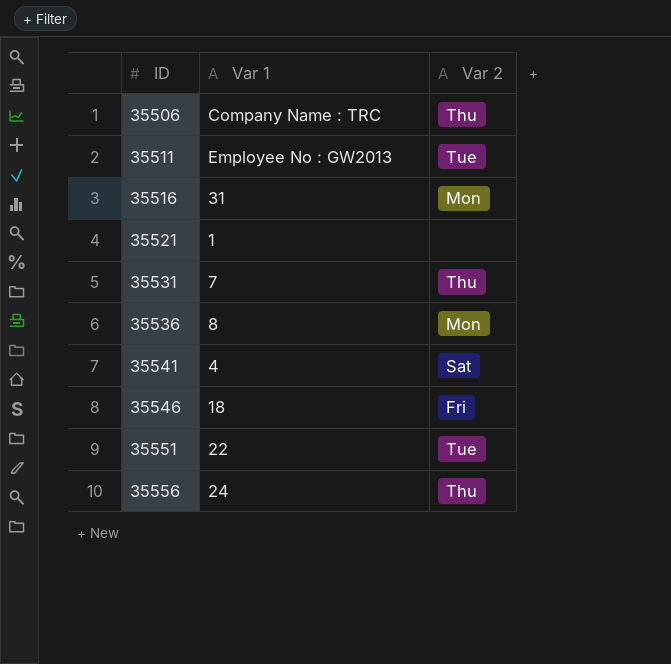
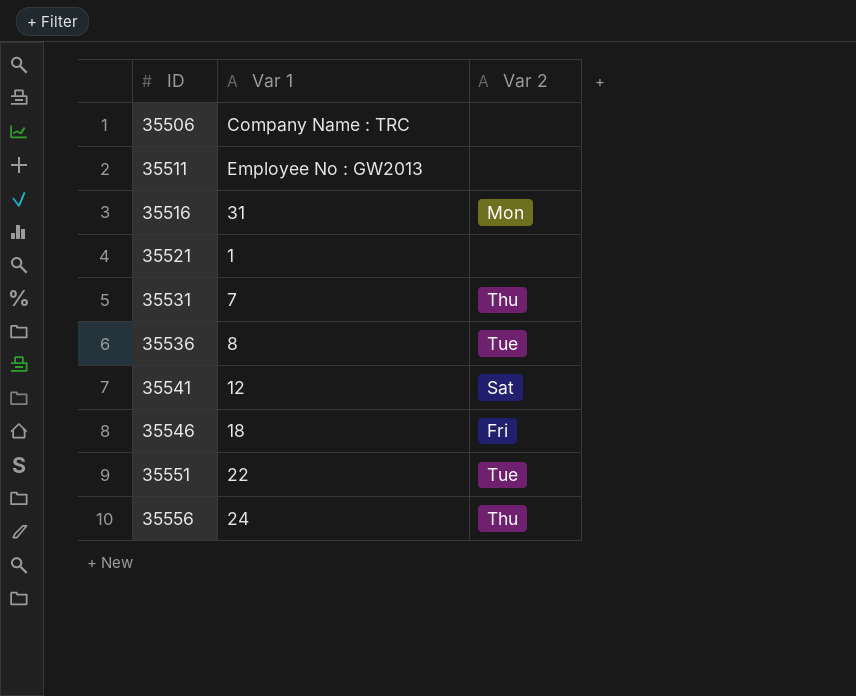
35506 | Var 2: Thu -> none
35511 | Var 2: Tue -> none
35536 | Var 2: Mon -> Tue
35541 | Var 1: 4 -> 12

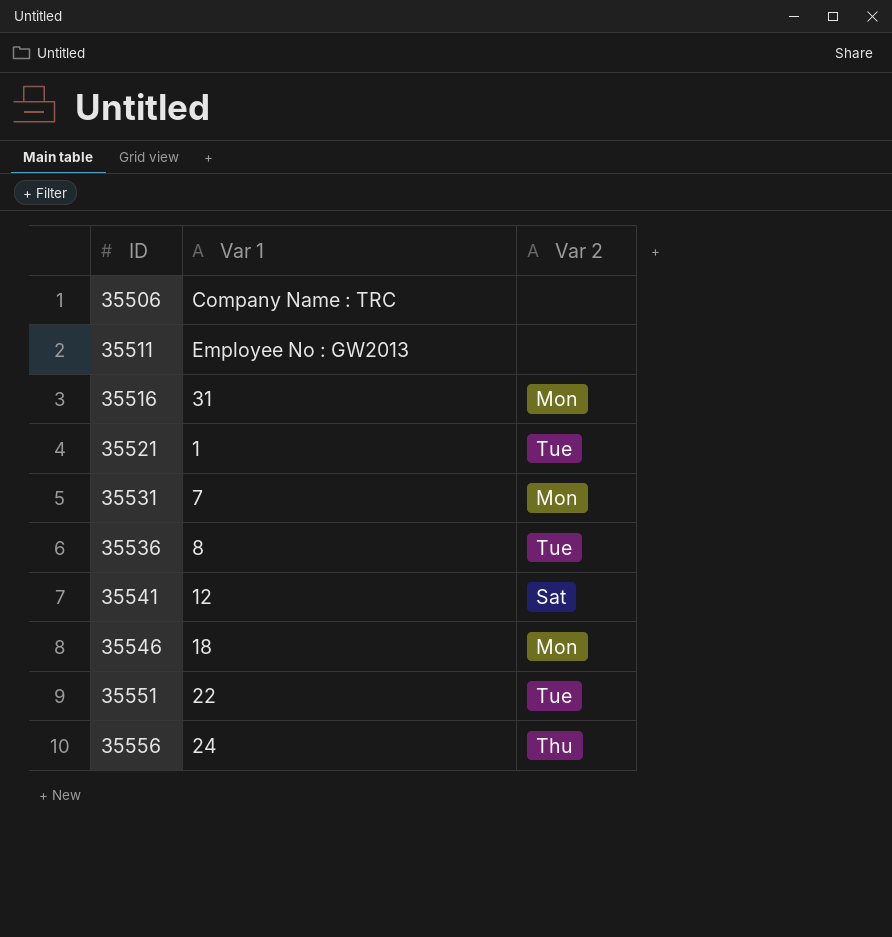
35521 | Var 2: none -> Tue
35531 | Var 2: Thu -> Mon
35546 | Var 2: Fri -> Mon

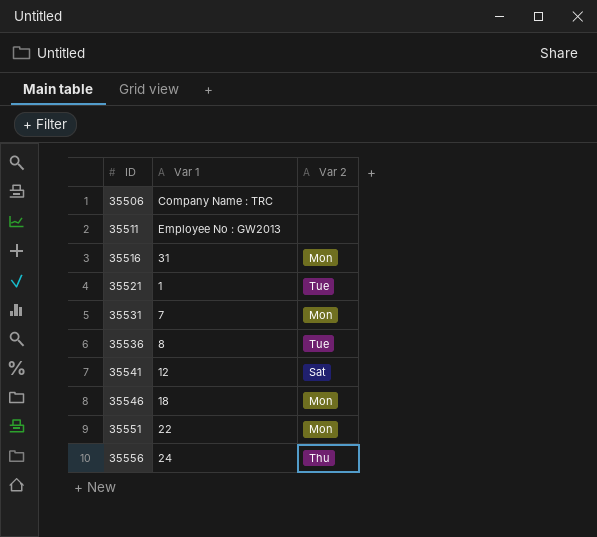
35551 | Var 2: Tue -> Mon

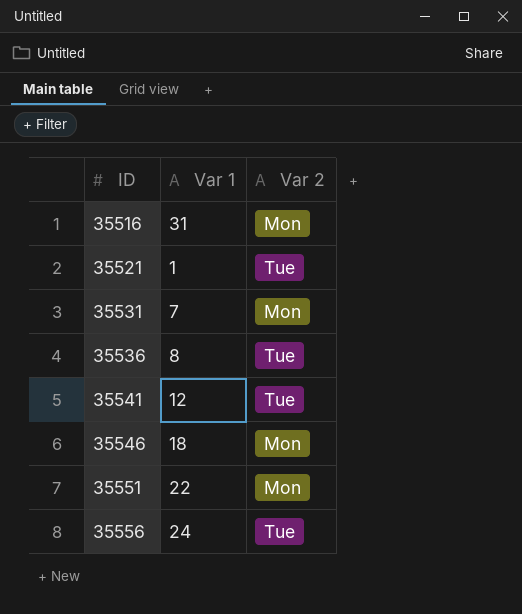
row 35506: Company Name : TRC | none -> none
row 35511: Employee No : GW2013 | none -> none
35541 | Var 2: Sat -> Tue
35556 | Var 2: Thu -> Tue

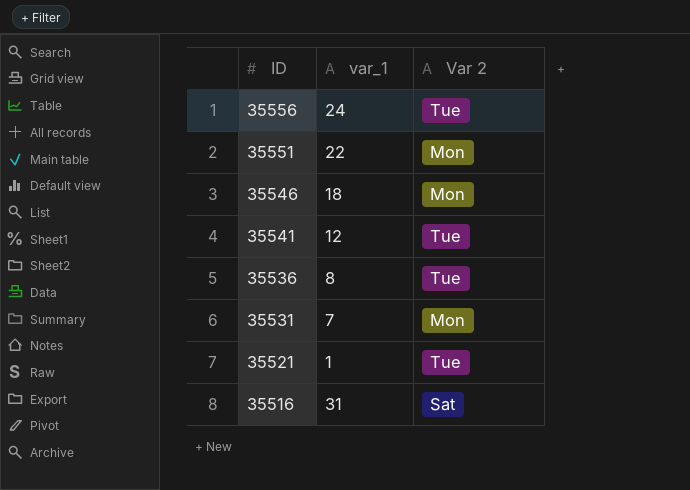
row order: ID ascending -> ID descending
column name: Var 1 -> var_1
35516 | Var 2: Mon -> Sat

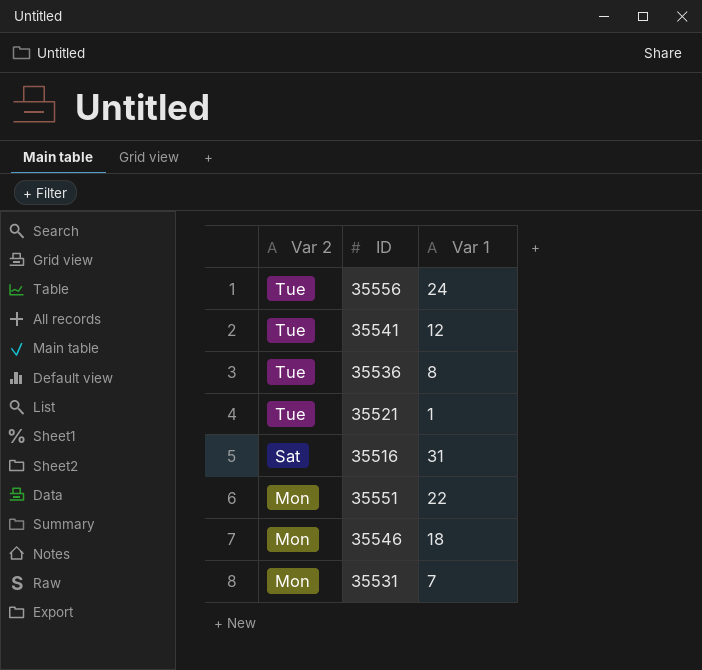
row order: ID descending -> Var 2 descending
column Var 2 | position: 3 -> 1
column name: var_1 -> Var 1

